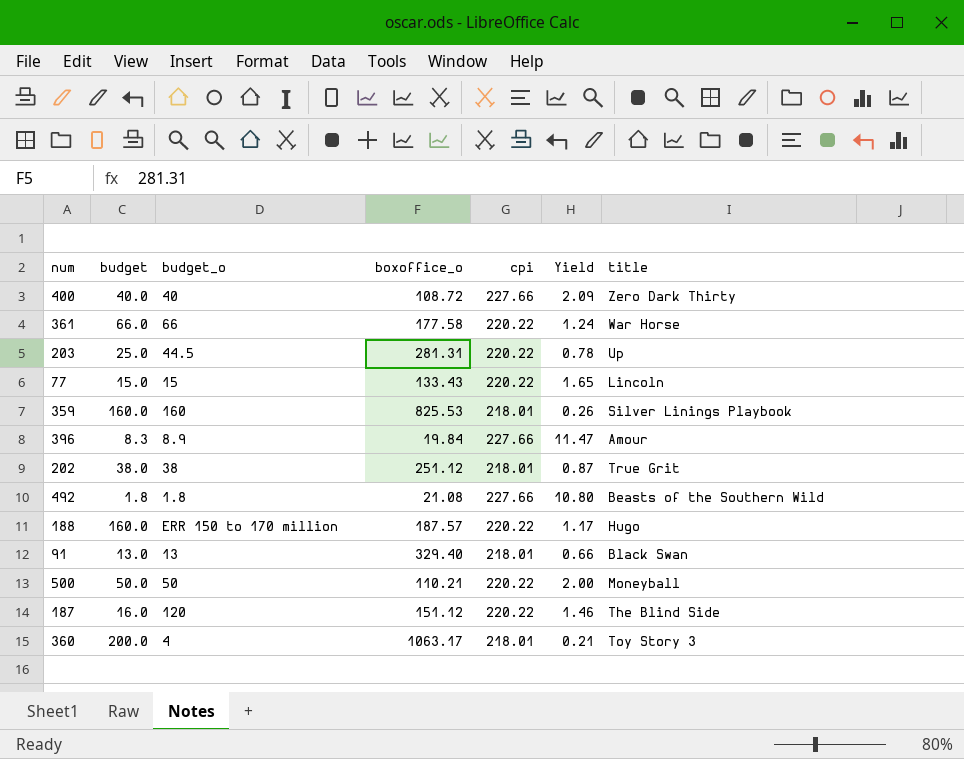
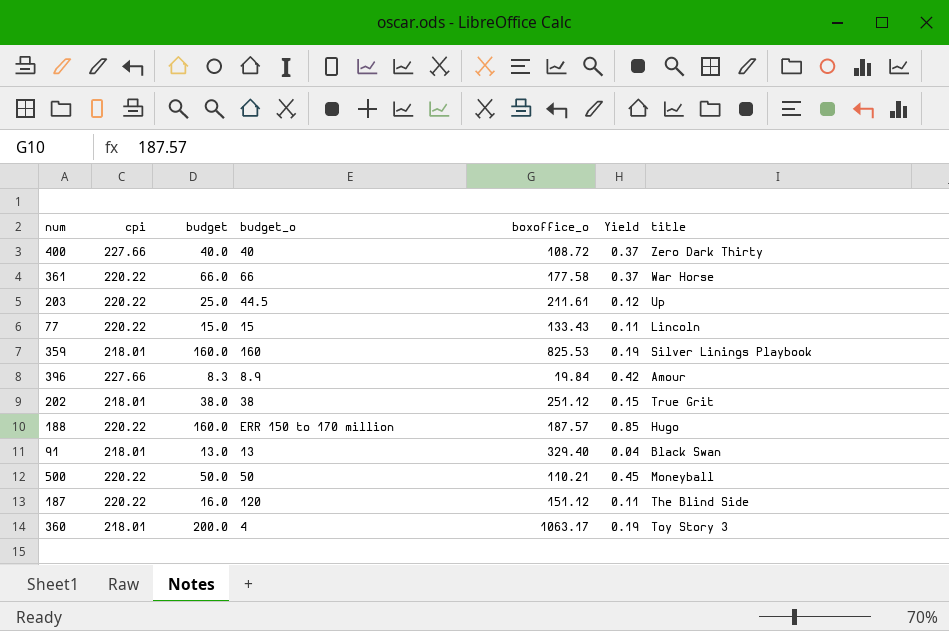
column cpi | position: 5 -> 2
column Yield | formula: [cpi] / [boxoffice_o] -> [budget] / [boxoffice_o]
row 492: 1.8 | 1.8 | 21.08 | 227.66 | 10.80 | Beasts of the Southern Wild -> none
203 | boxoffice_o: 281.31 -> 211.61

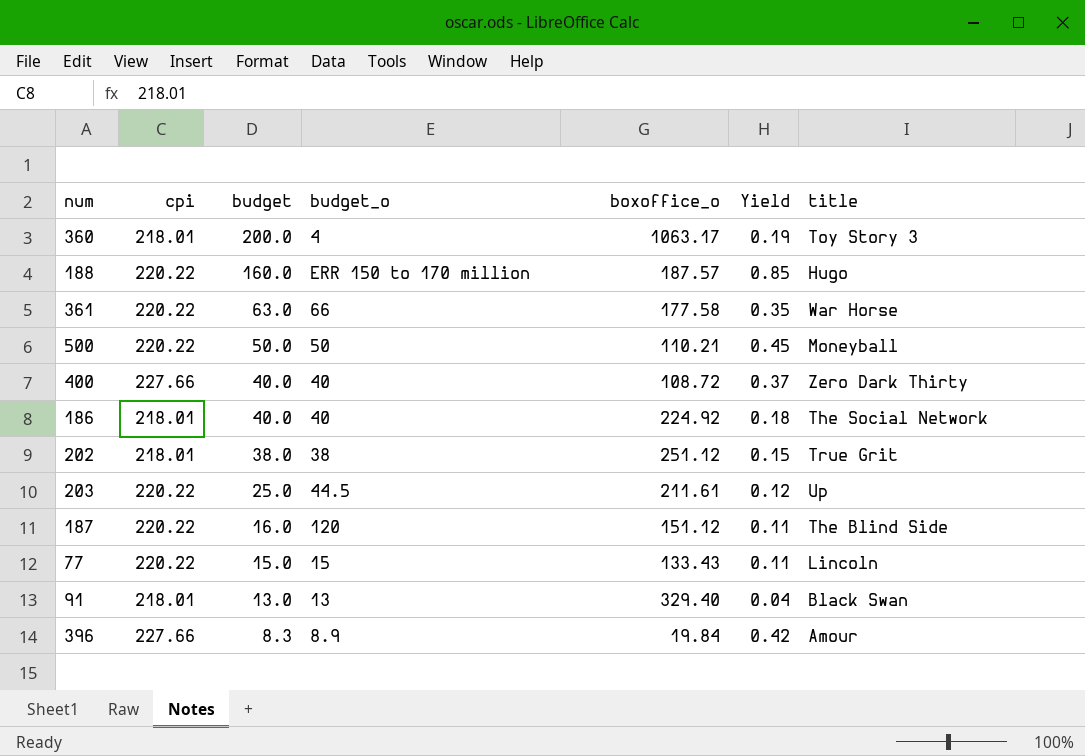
row order: none -> budget descending
row 359: 218.01 | 160.0 | 160 | 825.53 | 0.19 | Silver Linings Playbook -> none
361 | budget: 66.0 -> 63.0
361 | Yield: 0.37 -> 0.35
row 186: none -> 218.01 | 40.0 | 40 | 224.92 | 0.18 | The Social Network

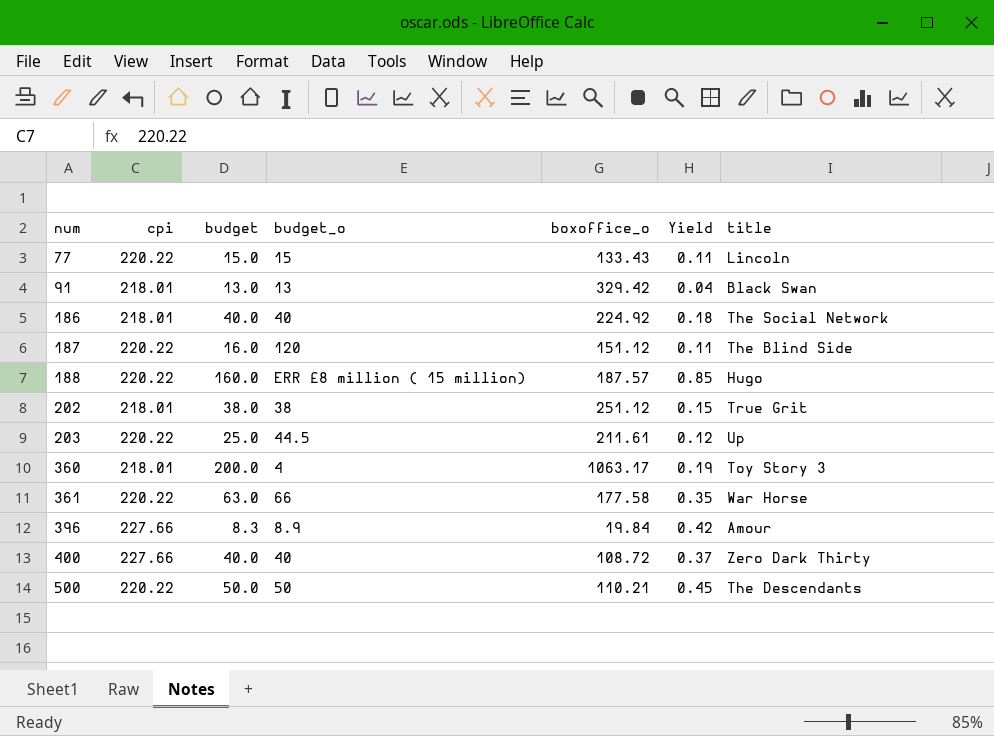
row order: budget descending -> num ascending
91 | boxoffice_o: 329.40 -> 329.42
188 | budget_o: ERR 150 to 170 million -> ERR £8 million ( 15 million)
500 | title: Moneyball -> The Descendants

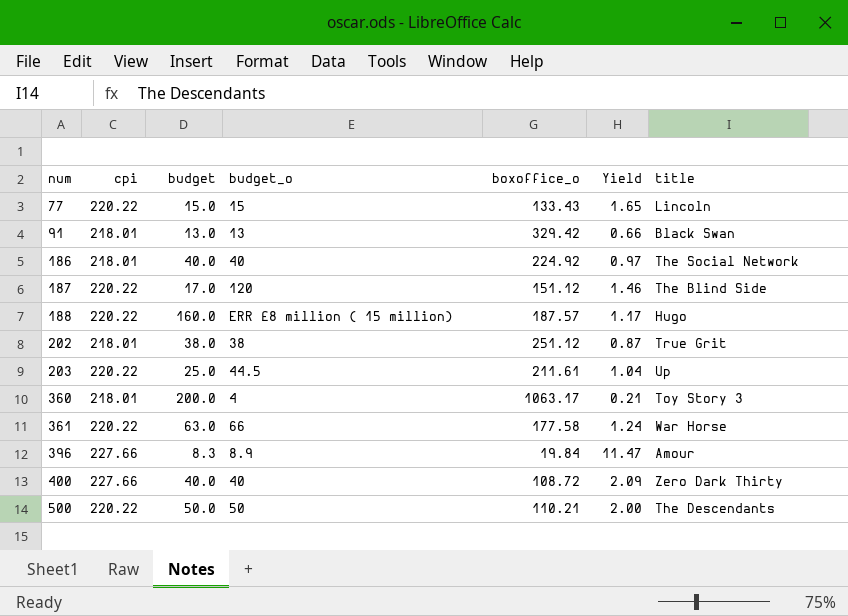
column Yield | formula: [budget] / [boxoffice_o] -> [cpi] / [boxoffice_o]
187 | budget: 16.0 -> 17.0

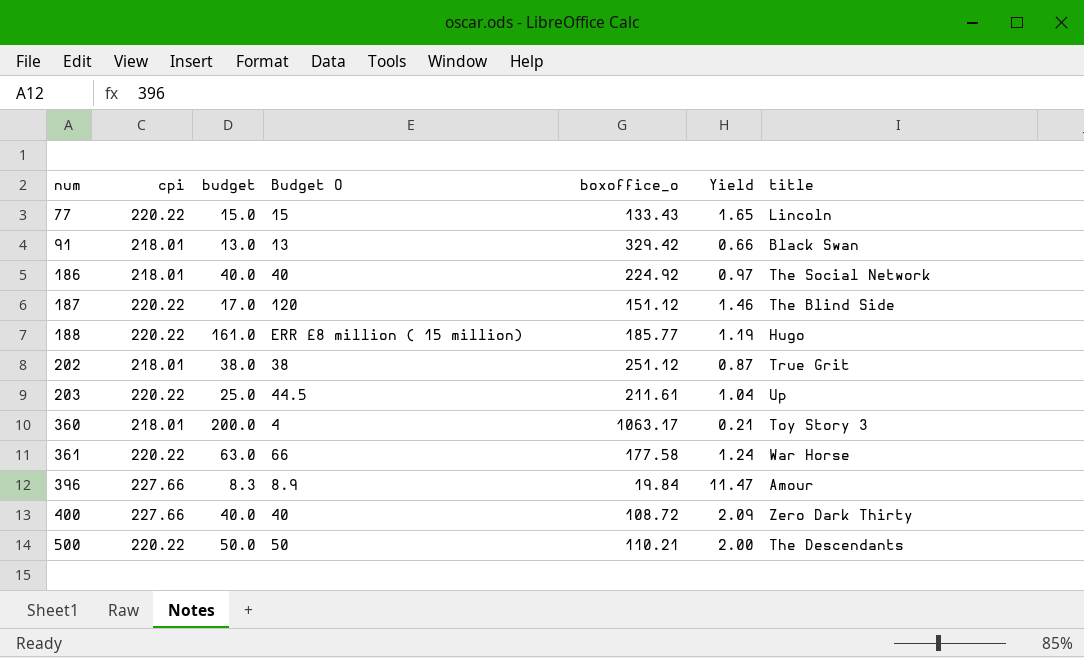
column name: budget_o -> Budget O
188 | budget: 160.0 -> 161.0
188 | boxoffice_o: 187.57 -> 185.77
188 | Yield: 1.17 -> 1.19

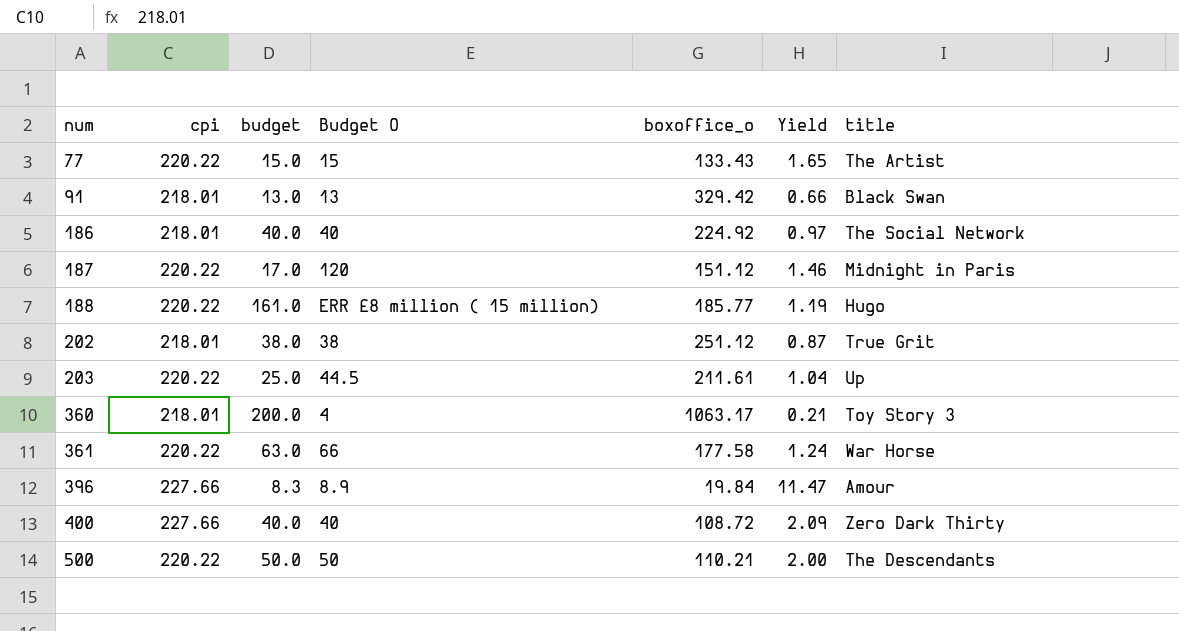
77 | title: Lincoln -> The Artist
187 | title: The Blind Side -> Midnight in Paris

